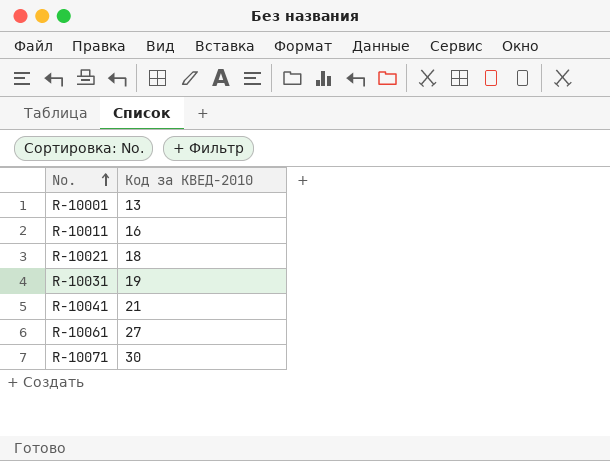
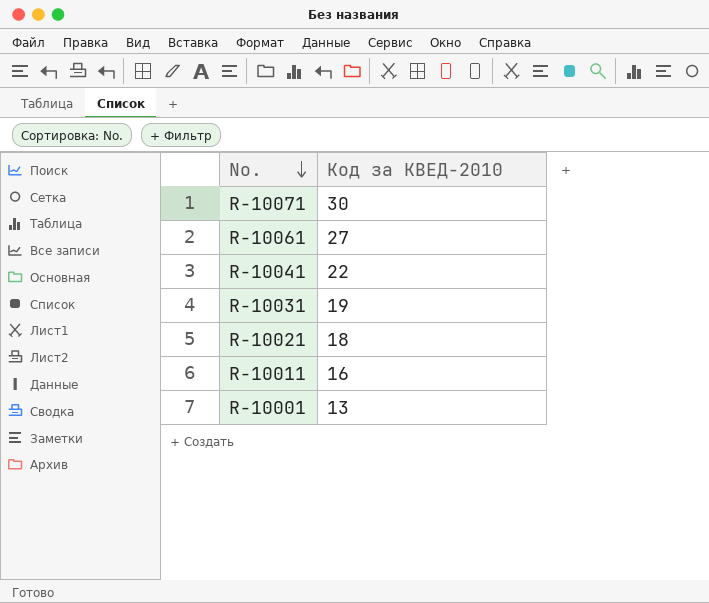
row order: No. ascending -> No. descending
R-10041 | Код за КВЕД-2010: 21 -> 22

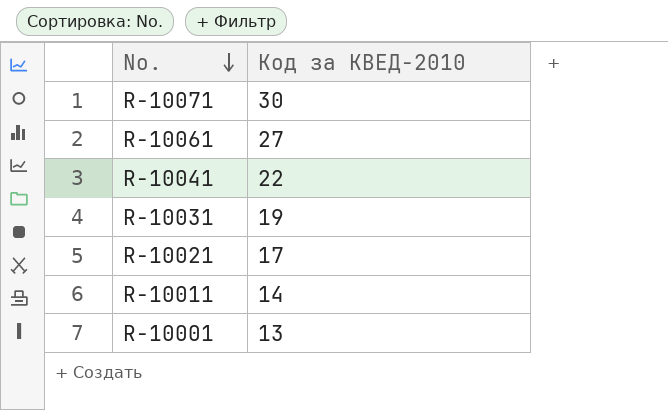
R-10021 | Код за КВЕД-2010: 18 -> 17
R-10011 | Код за КВЕД-2010: 16 -> 14

